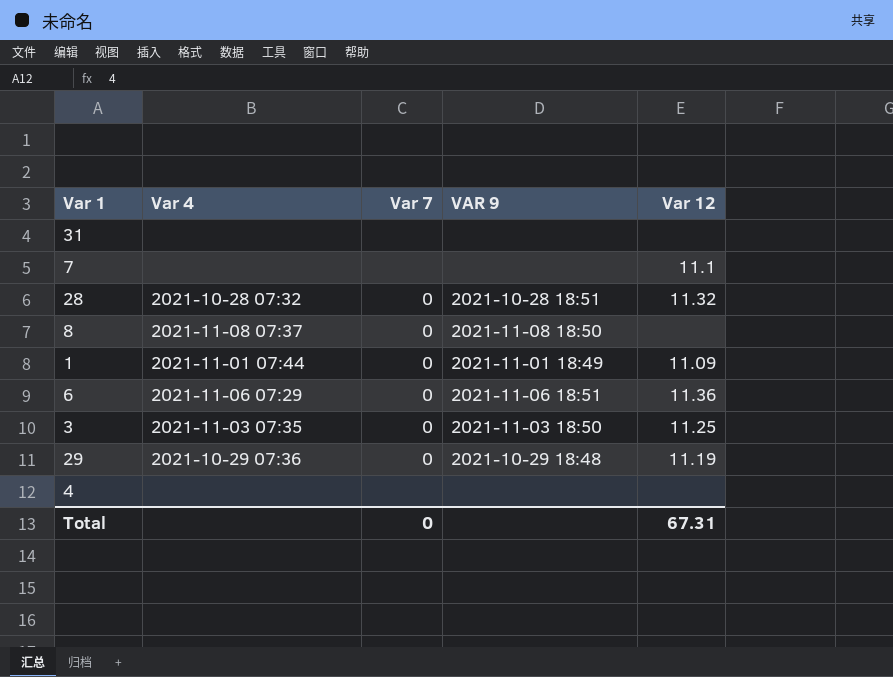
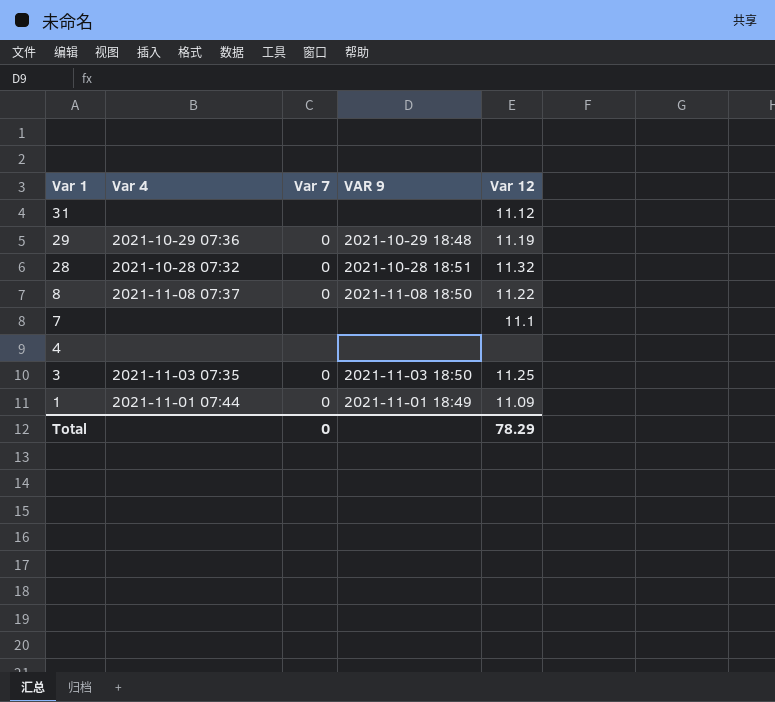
row order: none -> Var 1 descending
row 6: 2021-11-06 07:29 | 0 | 2021-11-06 18:51 | 11.36 -> none
31 | Var 12: none -> 11.12
8 | Var 12: none -> 11.22
Total | Var 12: 67.31 -> 78.29

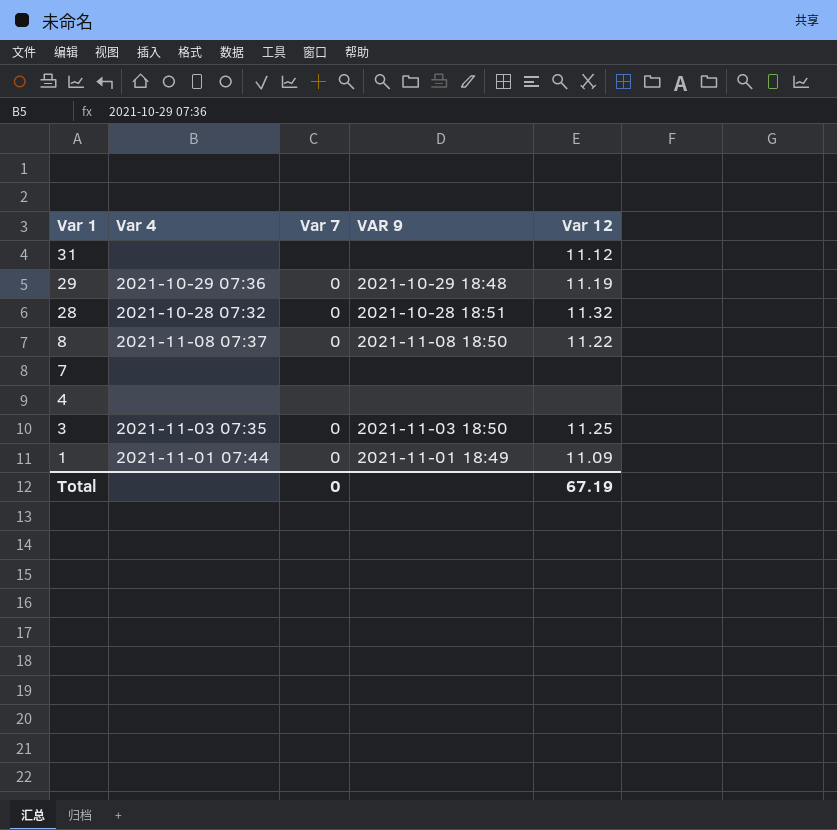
7 | Var 12: 11.1 -> none
Total | Var 12: 78.29 -> 67.19

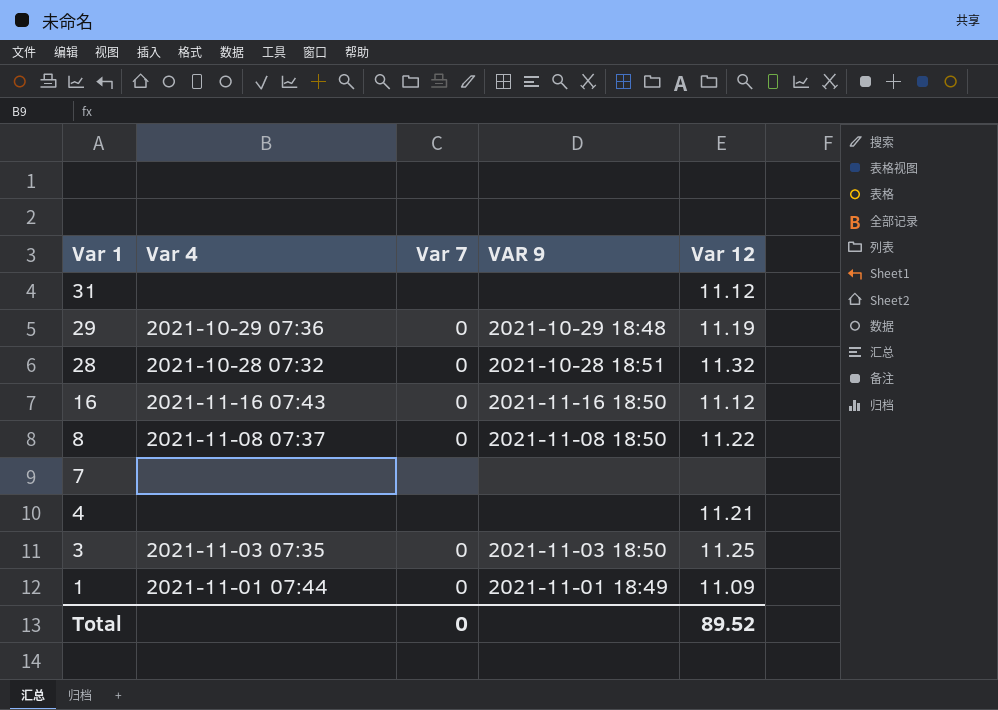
row 16: none -> 2021-11-16 07:43 | 0 | 2021-11-16 18:50 | 11.12
4 | Var 12: none -> 11.21
Total | Var 12: 67.19 -> 89.52

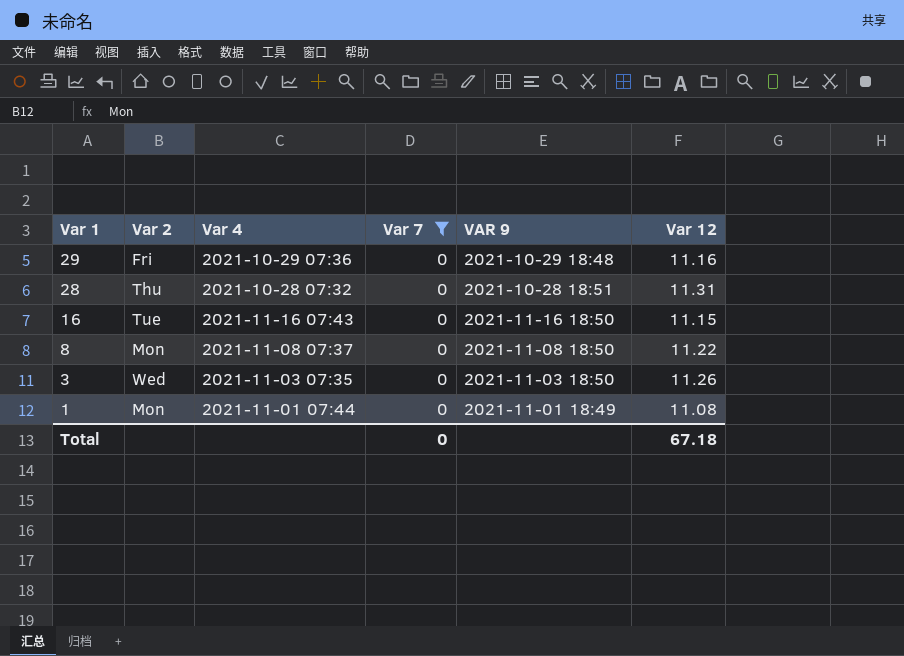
filter: none -> Var 7 = 0
column Var 2 | position: none -> 2
29 | Var 12: 11.19 -> 11.16
28 | Var 12: 11.32 -> 11.31
16 | Var 12: 11.12 -> 11.15
3 | Var 12: 11.25 -> 11.26
1 | Var 12: 11.09 -> 11.08
Total | Var 12: 89.52 -> 67.18

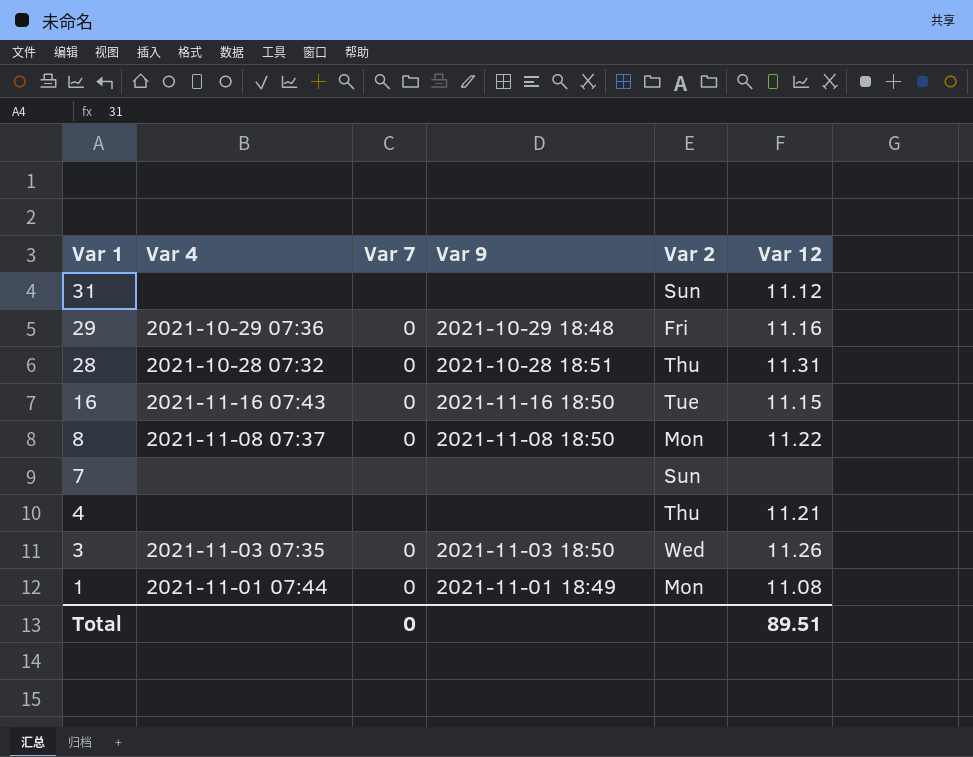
filter: Var 7 = 0 -> none
column name: VAR 9 -> Var 9
column Var 2 | position: 2 -> 5
Total | Var 12: 67.18 -> 89.51

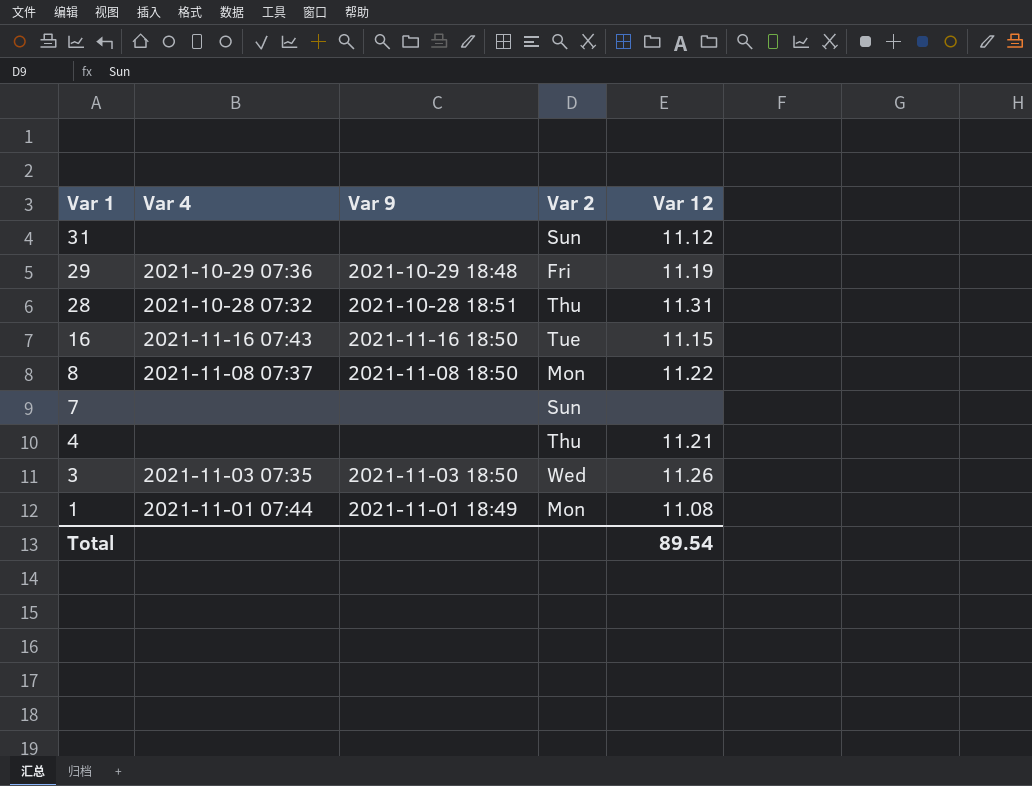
column Var 7 | position: 3 -> none
29 | Var 12: 11.16 -> 11.19
Total | Var 12: 89.51 -> 89.54

